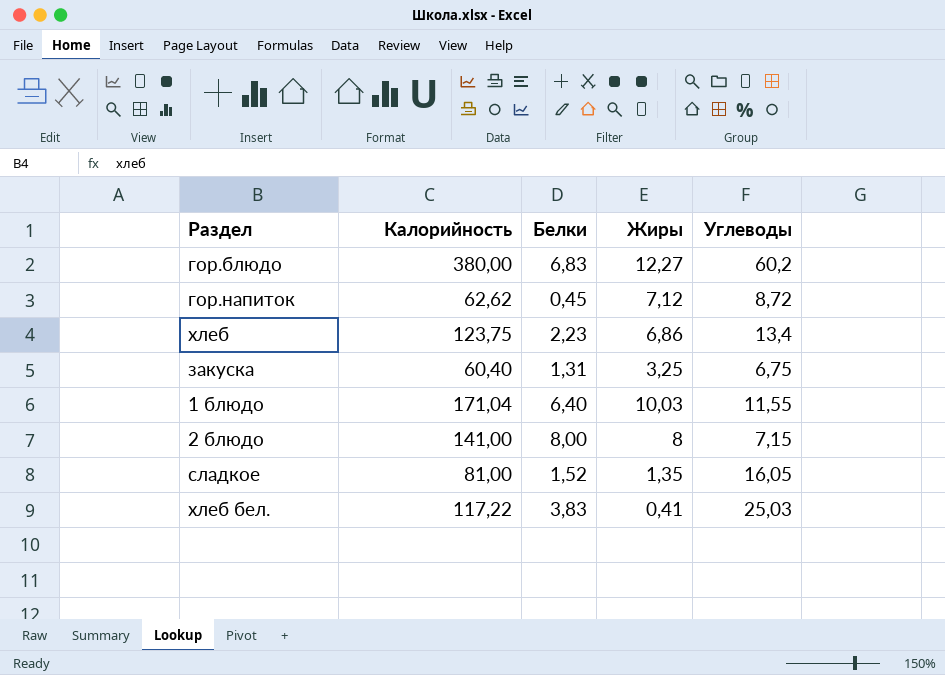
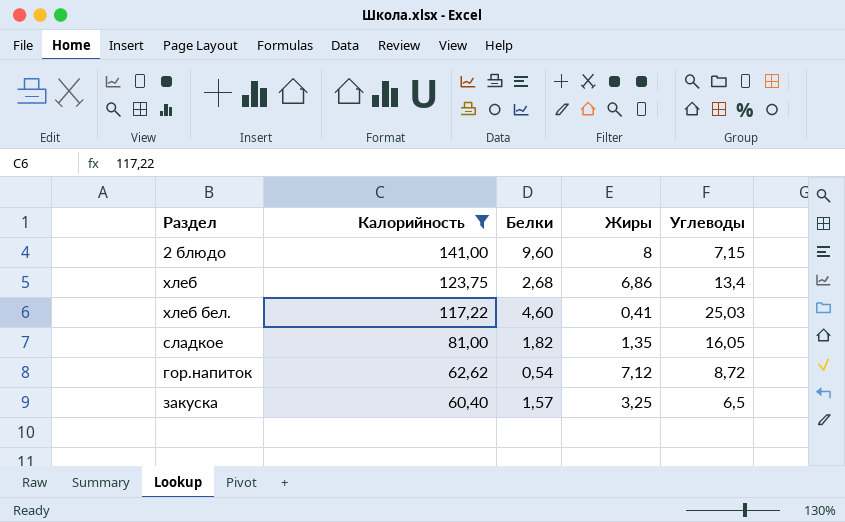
filter: none -> Калорийность <= 141,00
row order: none -> Калорийность descending
2 блюдо | Белки: 8,00 -> 9,60
хлеб | Белки: 2,23 -> 2,68
хлеб бел. | Белки: 3,83 -> 4,60
сладкое | Белки: 1,52 -> 1,82
гор.напиток | Белки: 0,45 -> 0,54
закуска | Белки: 1,31 -> 1,57
закуска | Углеводы: 6,75 -> 6,5

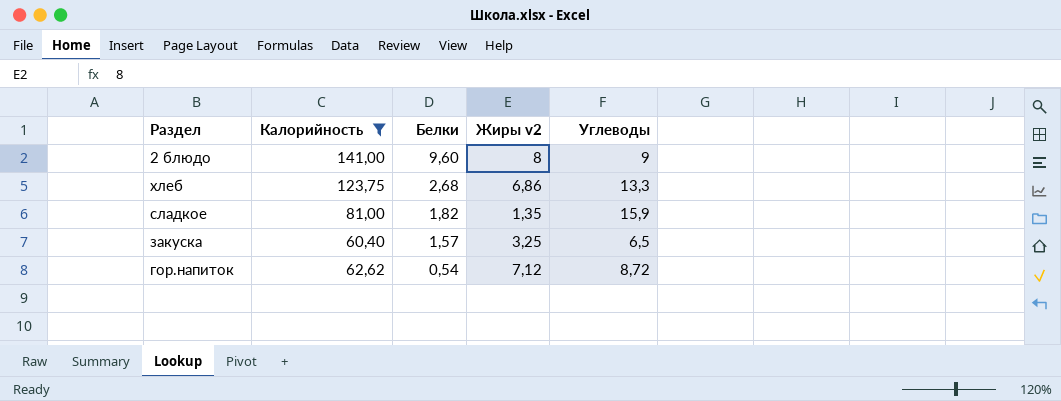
row order: Калорийность descending -> Белки descending
column name: Жиры -> Жиры v2
row хлеб бел.: 117,22 | 4,60 | 0,41 | 25,03 -> none
2 блюдо | Углеводы: 7,15 -> 9
хлеб | Углеводы: 13,4 -> 13,3
сладкое | Углеводы: 16,05 -> 15,9

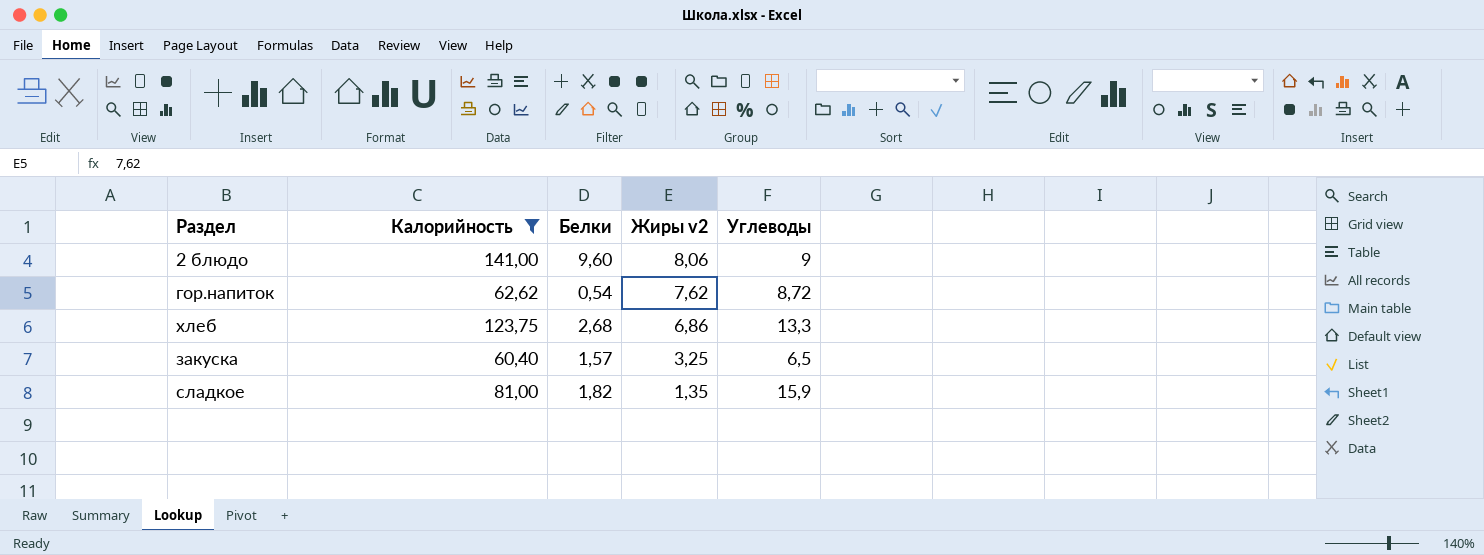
row order: Белки descending -> Жиры v2 descending
2 блюдо | Жиры v2: 8 -> 8,06
гор.напиток | Жиры v2: 7,12 -> 7,62

